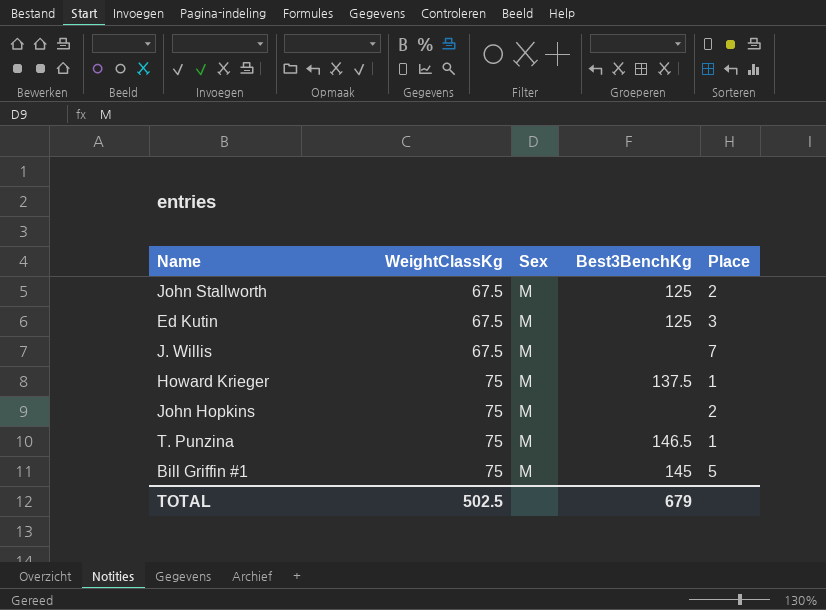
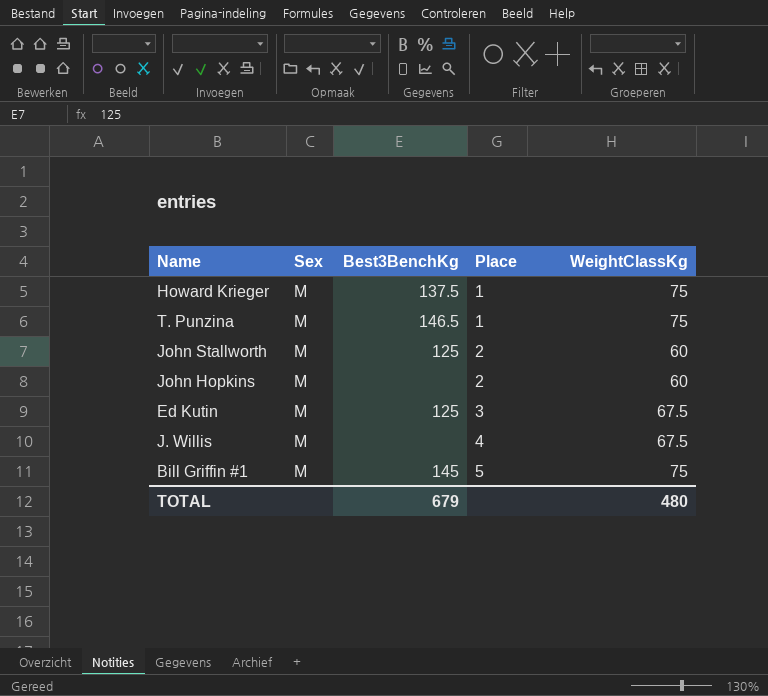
row order: WeightClassKg ascending -> Place ascending
column WeightClassKg | position: 2 -> 5
John Stallworth | WeightClassKg: 67.5 -> 60
John Hopkins | WeightClassKg: 75 -> 60
J. Willis | Place: 7 -> 4
TOTAL | WeightClassKg: 502.5 -> 480

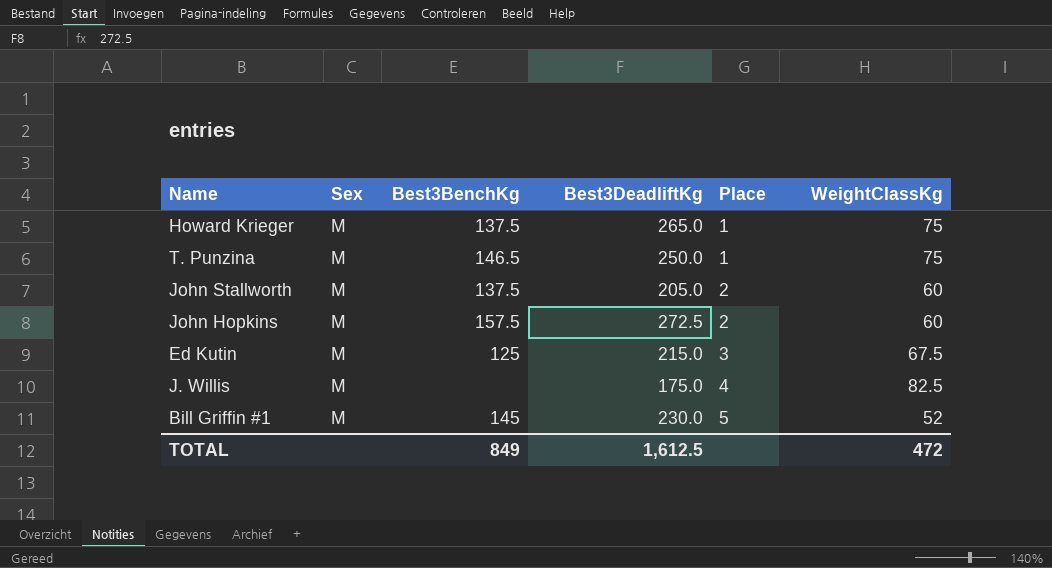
column Best3DeadliftKg | position: none -> 4
John Stallworth | Best3BenchKg: 125 -> 137.5
John Hopkins | Best3BenchKg: none -> 157.5
J. Willis | WeightClassKg: 67.5 -> 82.5
Bill Griffin #1 | WeightClassKg: 75 -> 52
TOTAL | Best3BenchKg: 679 -> 849
TOTAL | WeightClassKg: 480 -> 472

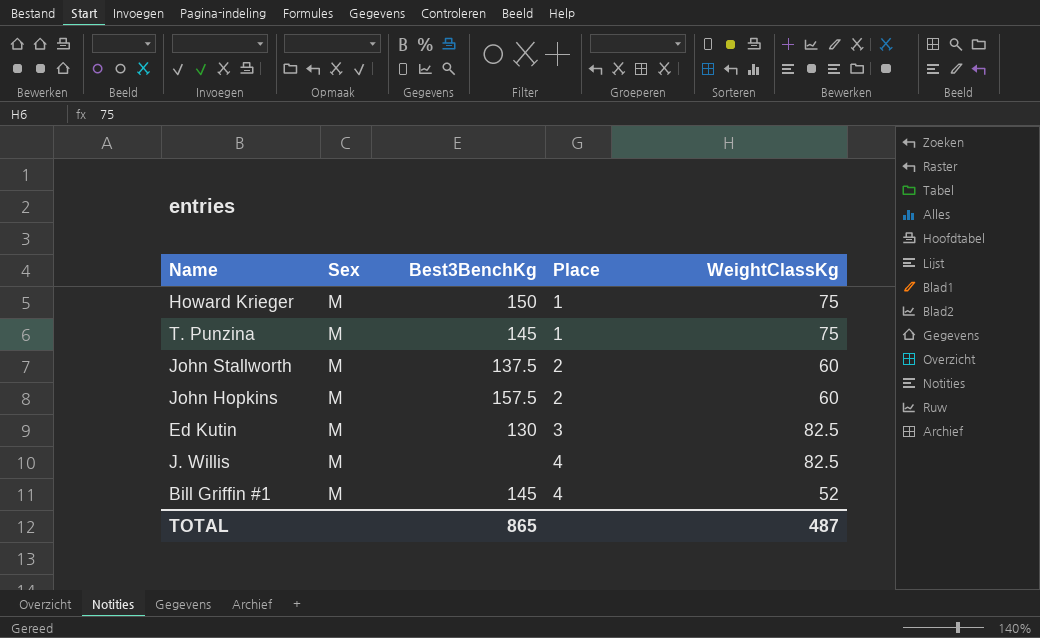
column Best3DeadliftKg | position: 4 -> none
Howard Krieger | Best3BenchKg: 137.5 -> 150
T. Punzina | Best3BenchKg: 146.5 -> 145
Ed Kutin | Best3BenchKg: 125 -> 130
Ed Kutin | WeightClassKg: 67.5 -> 82.5
Bill Griffin #1 | Place: 5 -> 4
TOTAL | Best3BenchKg: 849 -> 865
TOTAL | WeightClassKg: 472 -> 487

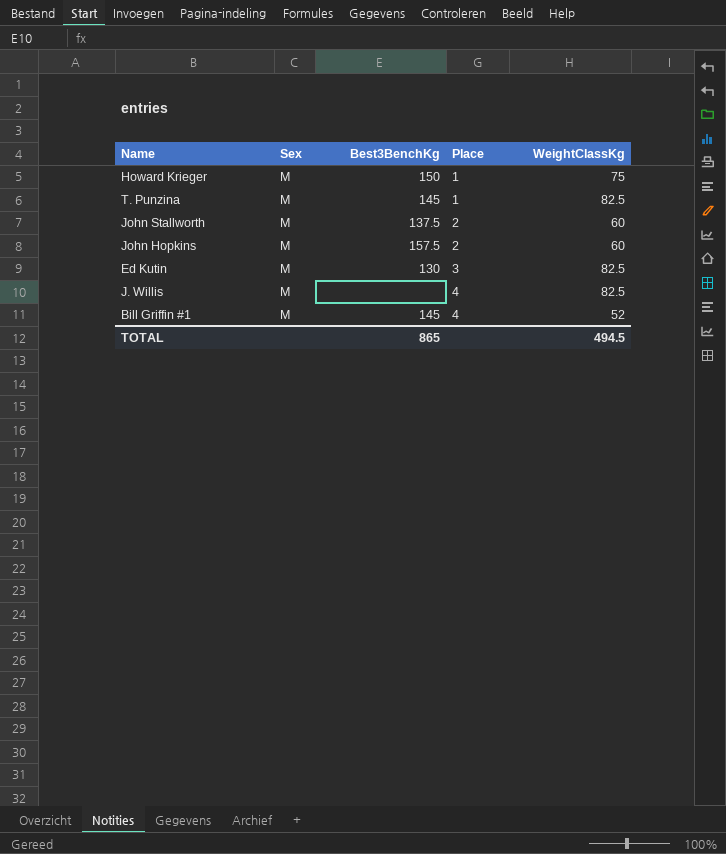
T. Punzina | WeightClassKg: 75 -> 82.5
TOTAL | WeightClassKg: 487 -> 494.5

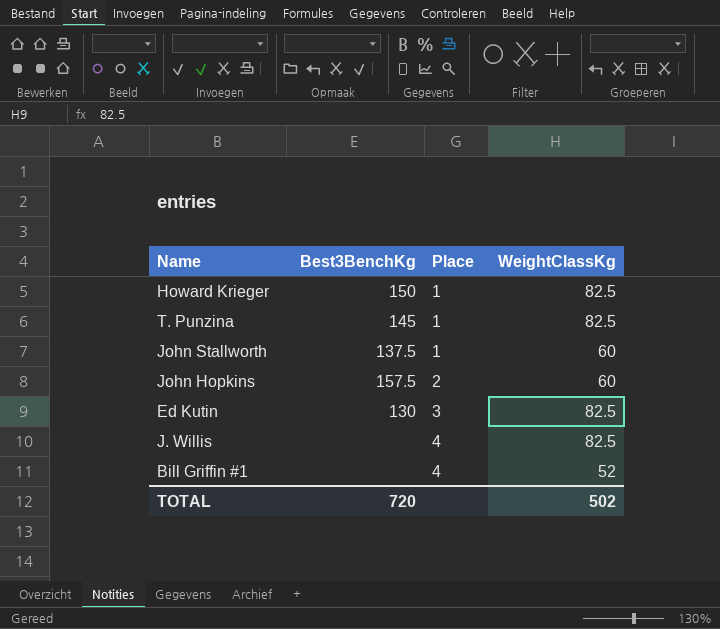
column Sex | position: 2 -> none
Howard Krieger | WeightClassKg: 75 -> 82.5
John Stallworth | Place: 2 -> 1
Bill Griffin #1 | Best3BenchKg: 145 -> none
TOTAL | Best3BenchKg: 865 -> 720
TOTAL | WeightClassKg: 494.5 -> 502

